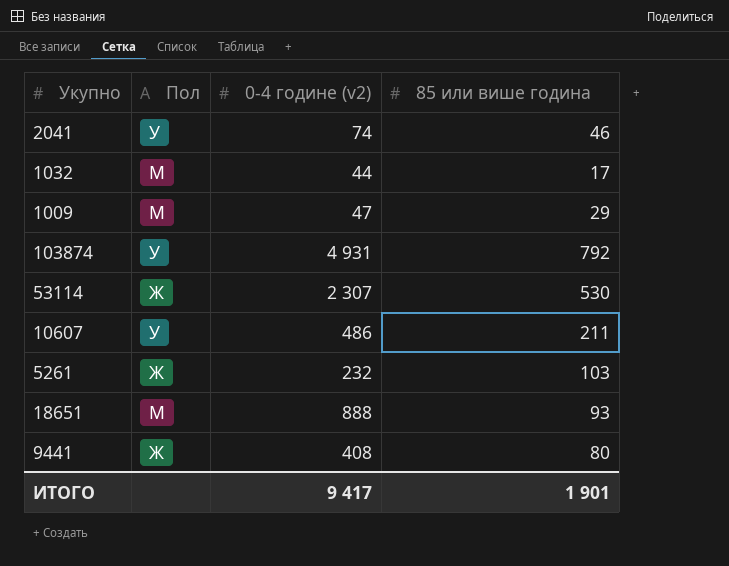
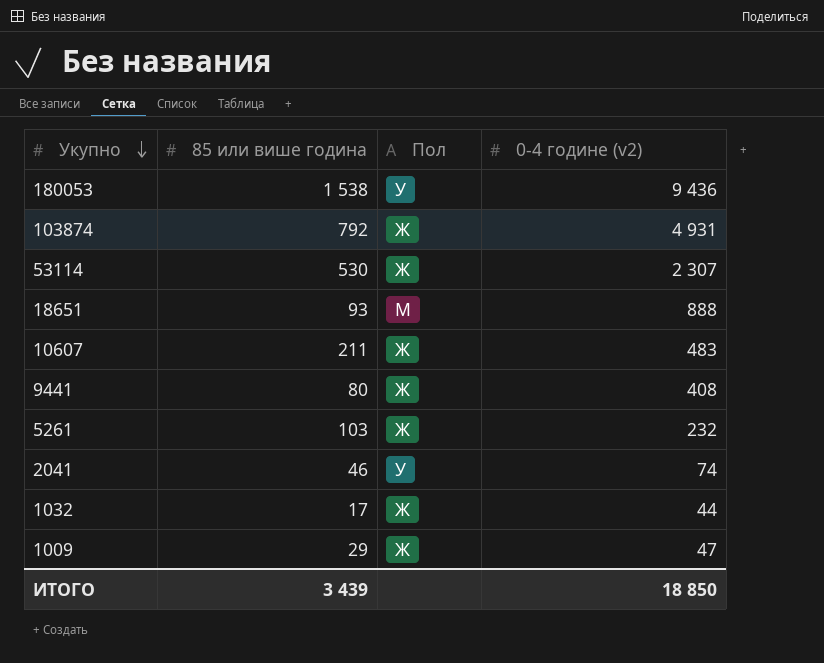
row order: none -> Укупно descending
column 85 или више година | position: 4 -> 2
row 180053: none -> 1 538 | У | 9 436
103874 | Пол: У -> Ж
10607 | Пол: У -> Ж
10607 | 0-4 године (v2): 486 -> 483
1032 | Пол: М -> Ж
1009 | Пол: М -> Ж
ИТОГО | 85 или више година: 1 901 -> 3 439
ИТОГО | 0-4 године (v2): 9 417 -> 18 850

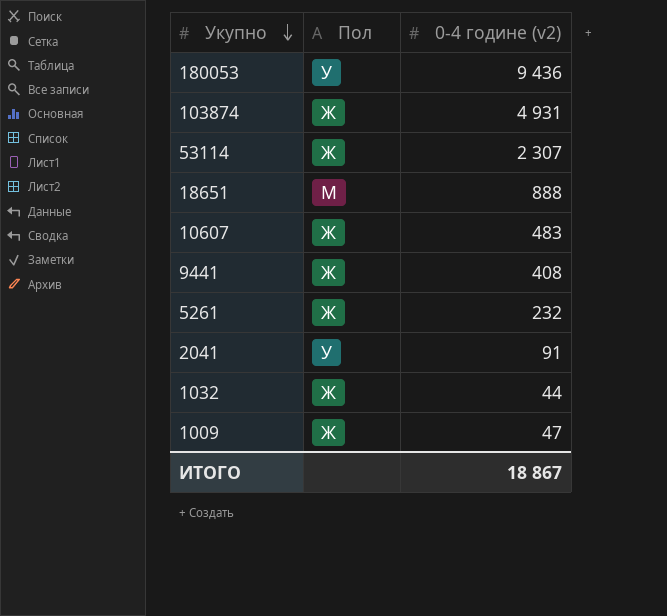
column 85 или више година | position: 2 -> none
2041 | 0-4 године (v2): 74 -> 91
ИТОГО | 0-4 године (v2): 18 850 -> 18 867

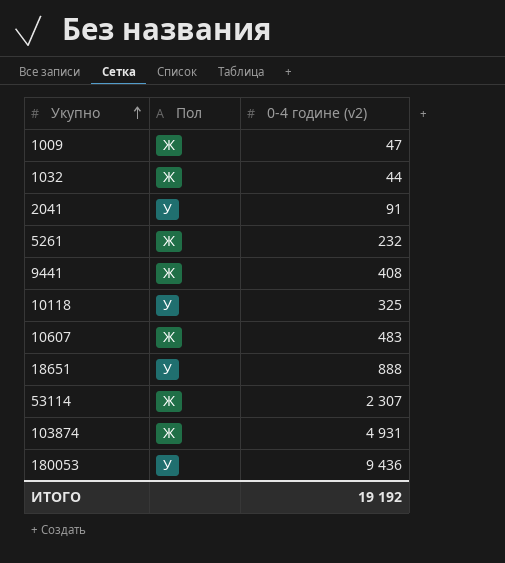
row order: Укупно descending -> Укупно ascending
row 10118: none -> У | 325
18651 | Пол: М -> У
ИТОГО | 0-4 године (v2): 18 867 -> 19 192

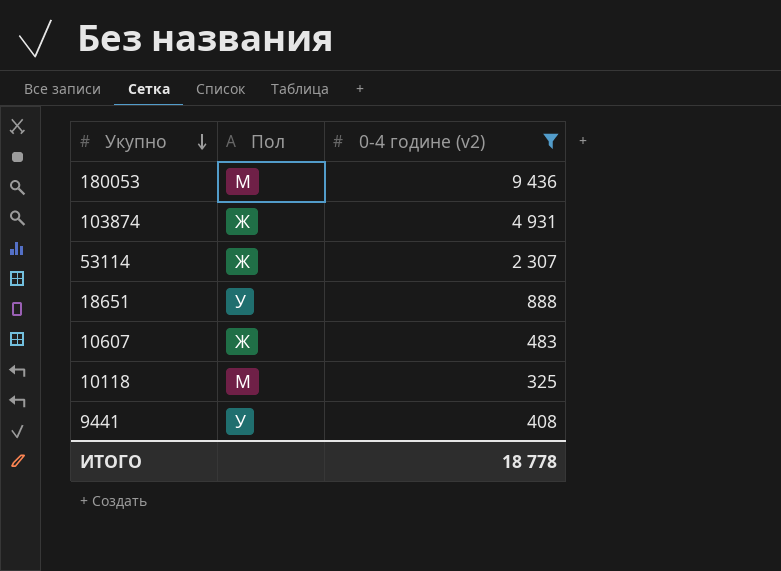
filter: none -> 0-4 године (v2) >= 325
row order: Укупно ascending -> Укупно descending
180053 | Пол: У -> М
10118 | Пол: У -> М
9441 | Пол: Ж -> У
ИТОГО | 0-4 године (v2): 19 192 -> 18 778

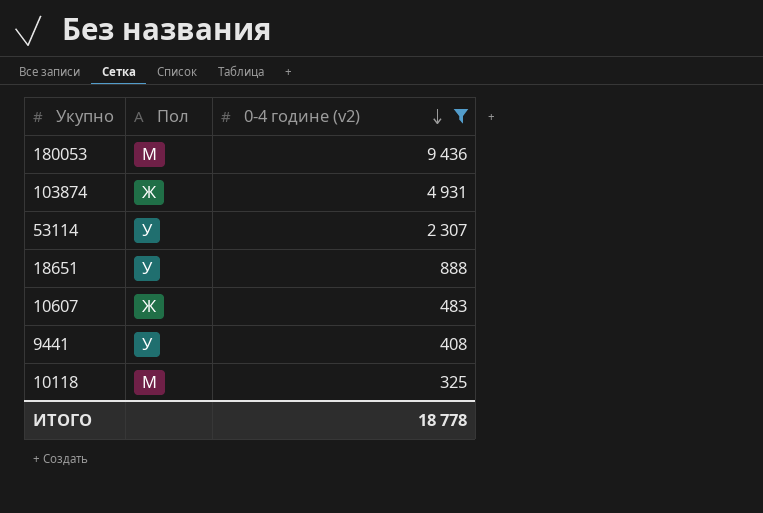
row order: Укупно descending -> 0-4 године (v2) descending
53114 | Пол: Ж -> У

